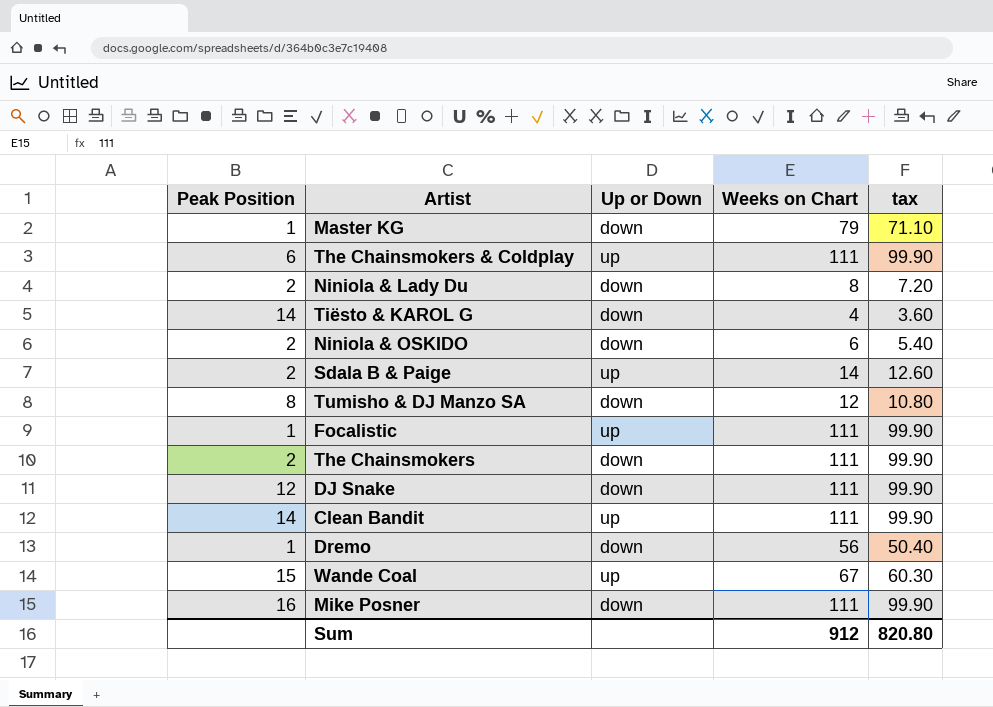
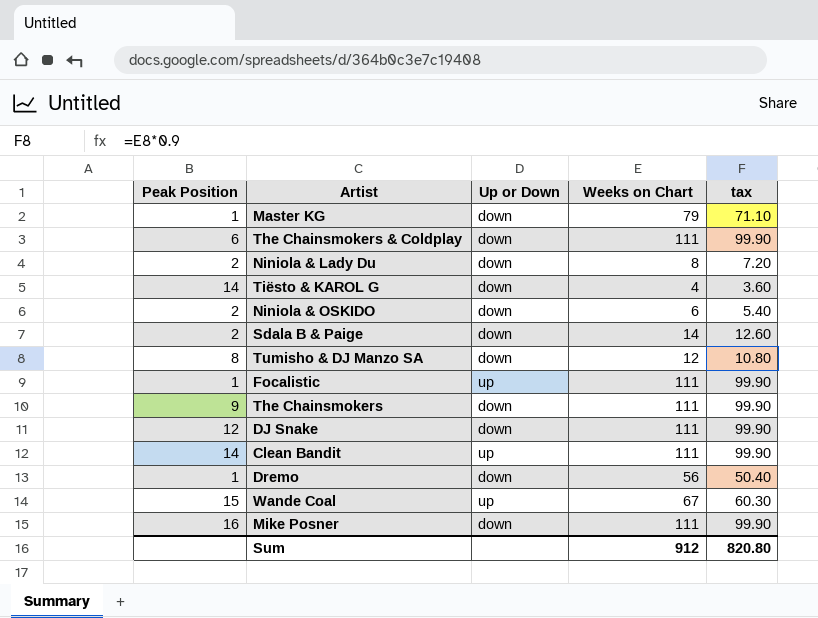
The Chainsmokers & Coldplay | Up or Down: up -> down
Sdala B & Paige | Up or Down: up -> down
The Chainsmokers | Peak Position: 2 -> 9

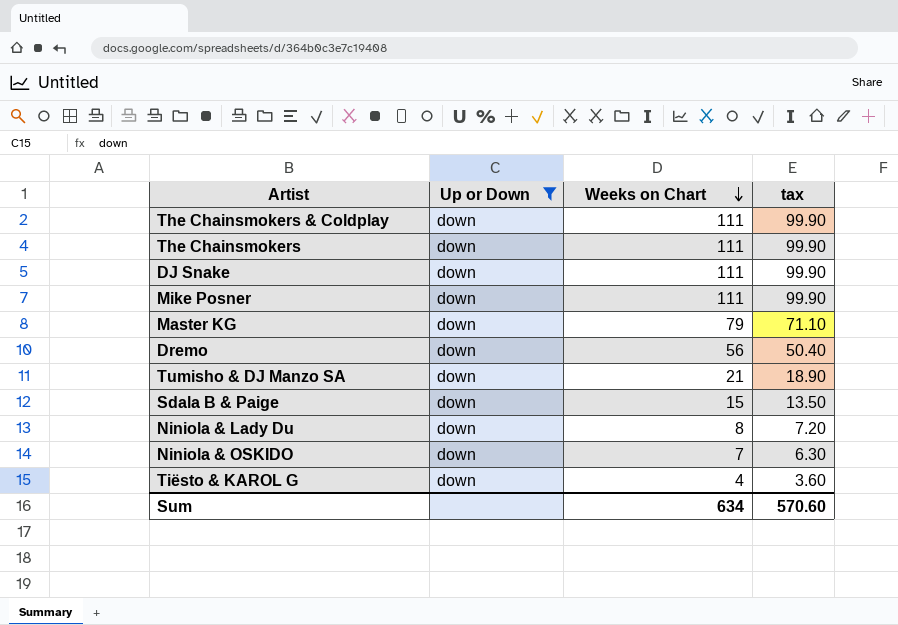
filter: none -> Up or Down = down
row order: none -> Weeks on Chart descending
column Peak Position | position: 1 -> none
Tumisho & DJ Manzo SA | Weeks on Chart: 12 -> 21
Tumisho & DJ Manzo SA | tax: 10.80 -> 18.90
Sdala B & Paige | Weeks on Chart: 14 -> 15
Sdala B & Paige | tax: 12.60 -> 13.50
Niniola & OSKIDO | Weeks on Chart: 6 -> 7
Niniola & OSKIDO | tax: 5.40 -> 6.30
Sum | Weeks on Chart: 912 -> 634
Sum | tax: 820.80 -> 570.60

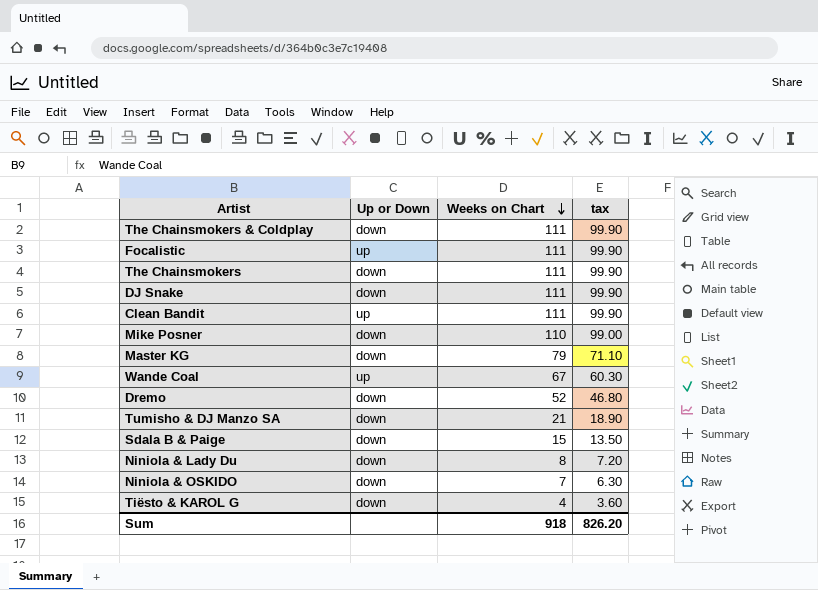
filter: Up or Down = down -> none
Mike Posner | Weeks on Chart: 111 -> 110
Mike Posner | tax: 99.90 -> 99.00
Dremo | Weeks on Chart: 56 -> 52
Dremo | tax: 50.40 -> 46.80
Sum | Weeks on Chart: 634 -> 918
Sum | tax: 570.60 -> 826.20

